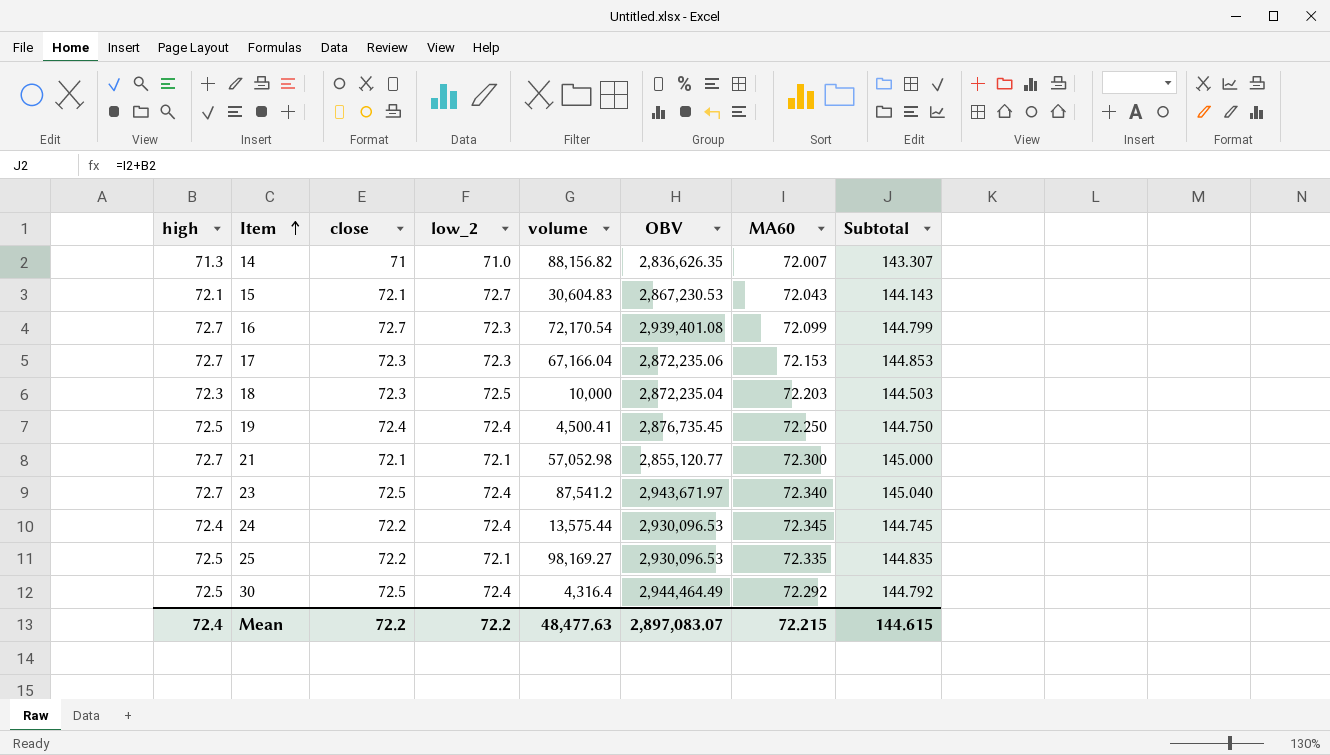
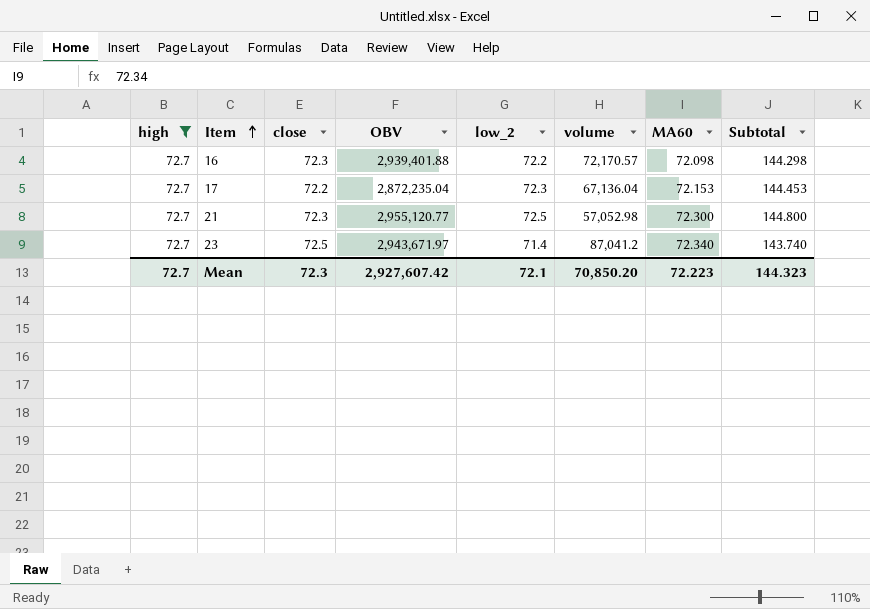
filter: none -> high = 72.7
column OBV | position: 6 -> 4
column Subtotal | formula: [high] + [MA60] -> [low_2] + [MA60]
16 | close: 72.7 -> 72.3
16 | OBV: 2,939,401.08 -> 2,939,401.88
16 | low_2: 72.3 -> 72.2
16 | volume: 72,170.54 -> 72,170.57
16 | MA60: 72.099 -> 72.098
17 | close: 72.3 -> 72.2
17 | OBV: 2,872,235.06 -> 2,872,235.04
17 | volume: 67,166.04 -> 67,136.04
21 | close: 72.1 -> 72.3
21 | OBV: 2,855,120.77 -> 2,955,120.77
21 | low_2: 72.1 -> 72.5
23 | low_2: 72.4 -> 71.4
23 | volume: 87,541.2 -> 87,041.2
Mean | high: 72.4 -> 72.7
Mean | close: 72.2 -> 72.3
Mean | OBV: 2,897,083.07 -> 2,927,607.42
Mean | low_2: 72.2 -> 72.1
Mean | volume: 48,477.63 -> 70,850.20
Mean | MA60: 72.215 -> 72.223
Mean | Subtotal: 144.615 -> 144.323

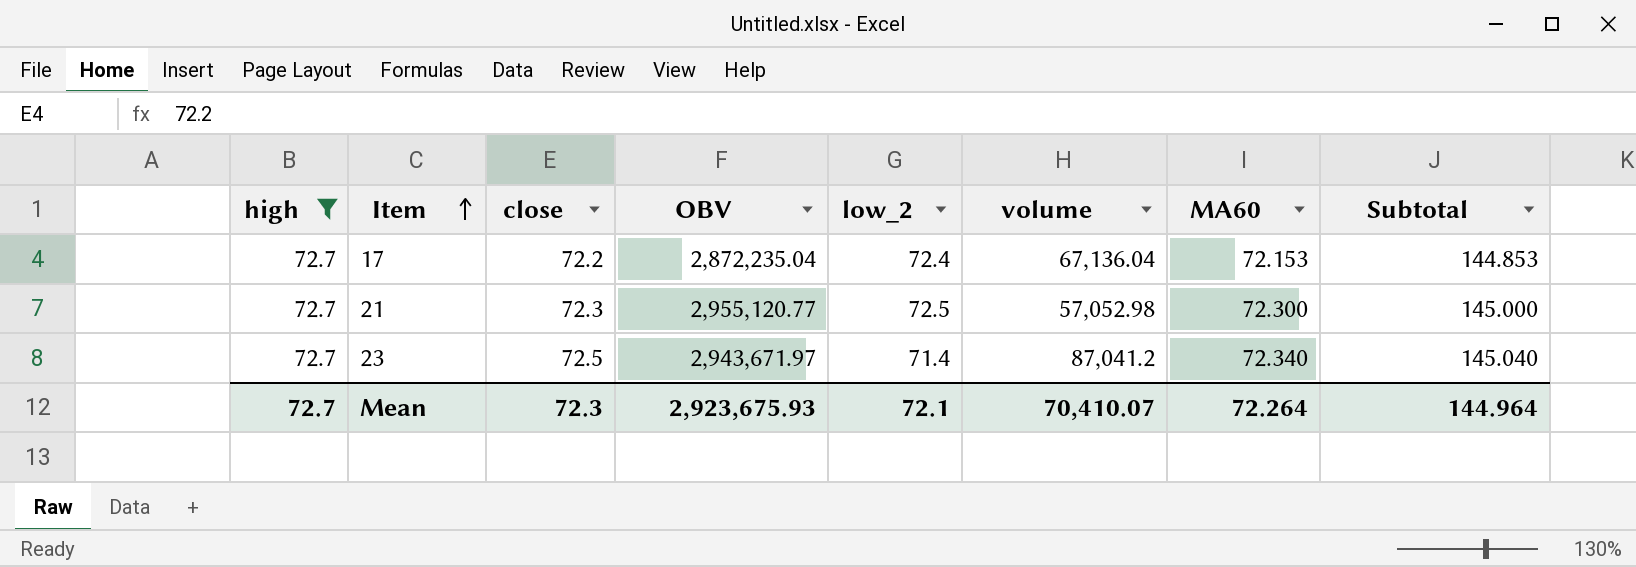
column Subtotal | formula: [low_2] + [MA60] -> [high] + [MA60]
row 16: 72.7 | 72.3 | 2,939,401.88 | 72.2 | 72,170.57 | 72.098 | 144.298 -> none
17 | low_2: 72.3 -> 72.4
Mean | OBV: 2,927,607.42 -> 2,923,675.93
Mean | volume: 70,850.20 -> 70,410.07
Mean | MA60: 72.223 -> 72.264
Mean | Subtotal: 144.323 -> 144.964

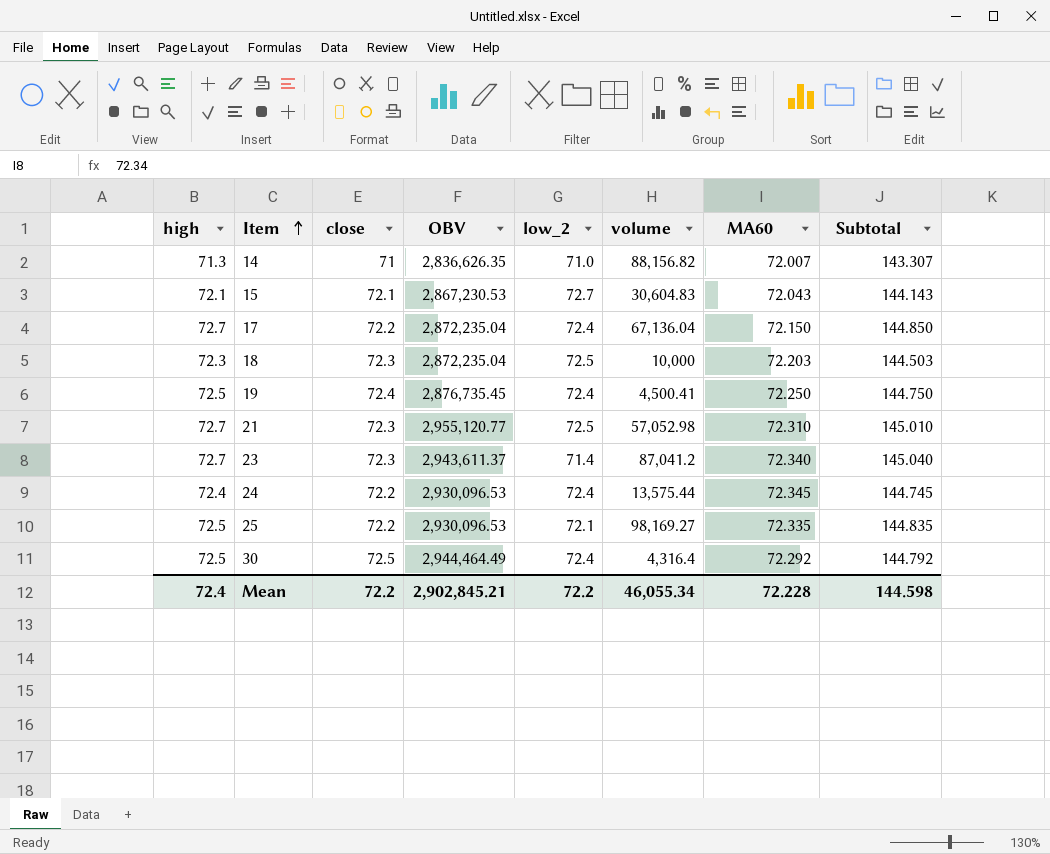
filter: high = 72.7 -> none
17 | MA60: 72.153 -> 72.150
17 | Subtotal: 144.853 -> 144.850
21 | MA60: 72.300 -> 72.310
21 | Subtotal: 145.000 -> 145.010
23 | close: 72.5 -> 72.3
23 | OBV: 2,943,671.97 -> 2,943,611.37
Mean | high: 72.7 -> 72.4
Mean | close: 72.3 -> 72.2
Mean | OBV: 2,923,675.93 -> 2,902,845.21
Mean | low_2: 72.1 -> 72.2
Mean | volume: 70,410.07 -> 46,055.34
Mean | MA60: 72.264 -> 72.228
Mean | Subtotal: 144.964 -> 144.598

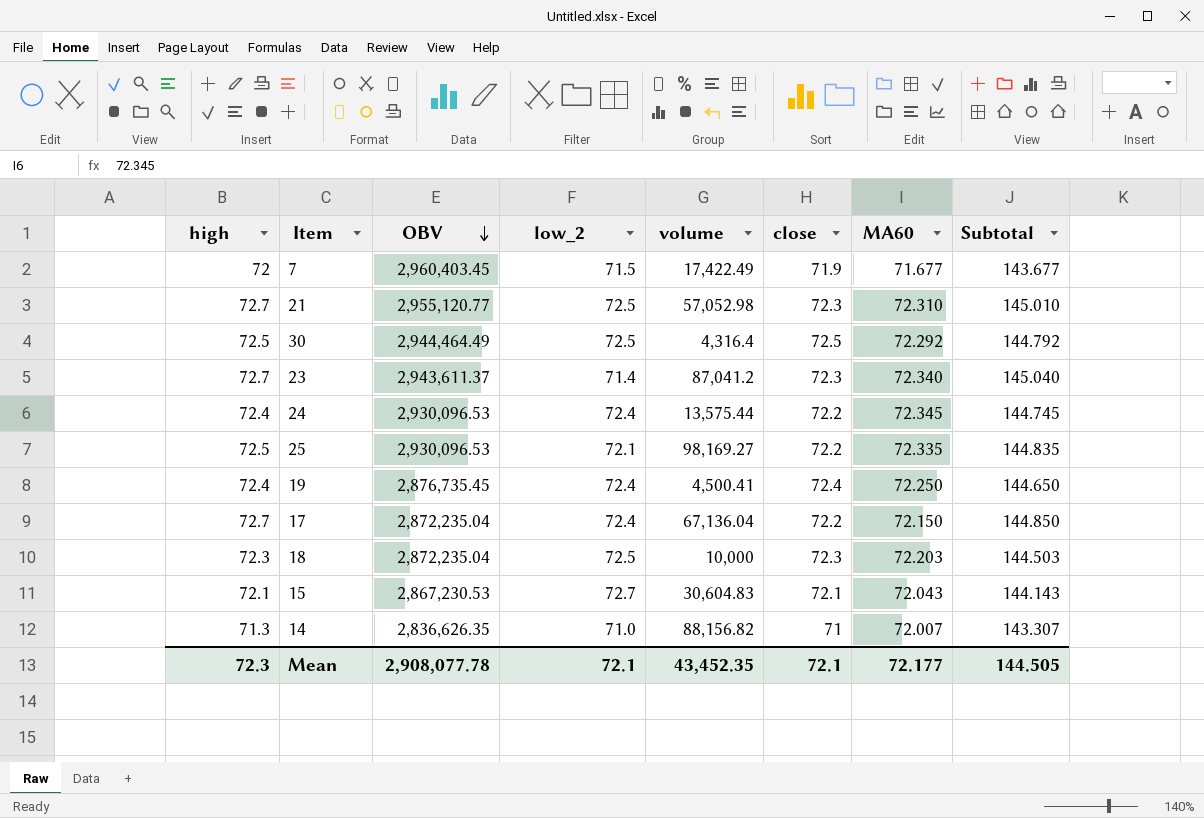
row order: Item ascending -> OBV descending
column close | position: 3 -> 6
row 7: none -> 72 | 2,960,403.45 | 71.5 | 17,422.49 | 71.9 | 71.677 | 143.677
30 | low_2: 72.4 -> 72.5
19 | high: 72.5 -> 72.4
19 | Subtotal: 144.750 -> 144.650
Mean | high: 72.4 -> 72.3
Mean | OBV: 2,902,845.21 -> 2,908,077.78
Mean | low_2: 72.2 -> 72.1
Mean | volume: 46,055.34 -> 43,452.35
Mean | close: 72.2 -> 72.1
Mean | MA60: 72.228 -> 72.177
Mean | Subtotal: 144.598 -> 144.505

